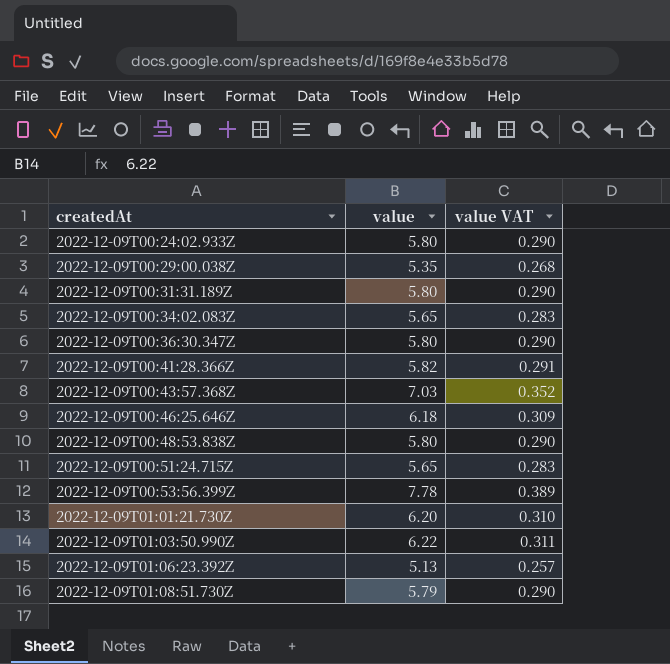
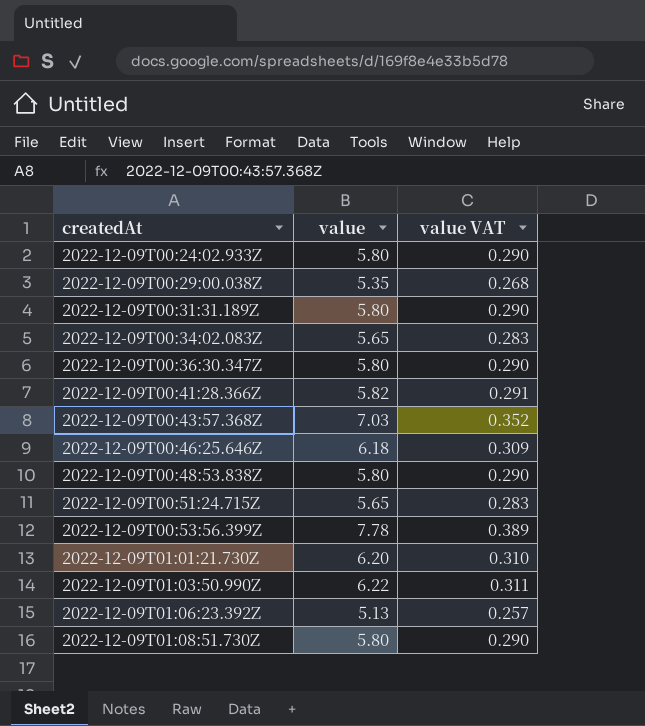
2022-12-09T01:08:51.730Z | value: 5.79 -> 5.80

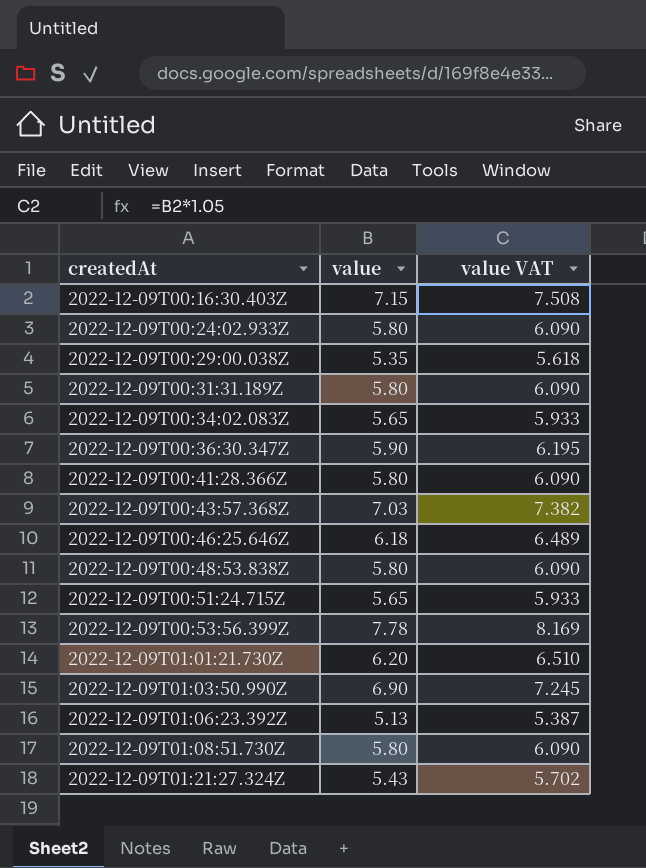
column value VAT | formula: [value] * 0.05 -> [value] * 1.05
row 2022-12-09T00:16:30.403Z: none -> 7.15 | 7.508
2022-12-09T00:36:30.347Z | value: 5.80 -> 5.90
2022-12-09T00:41:28.366Z | value: 5.82 -> 5.80
2022-12-09T01:03:50.990Z | value: 6.22 -> 6.90
row 2022-12-09T01:21:27.324Z: none -> 5.43 | 5.702

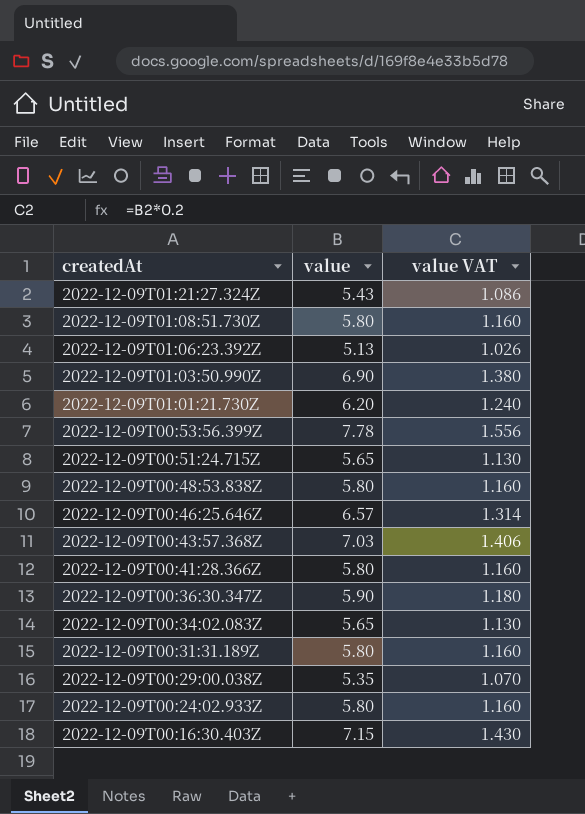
row order: createdAt ascending -> createdAt descending
column value VAT | formula: [value] * 1.05 -> [value] * 0.2
2022-12-09T00:46:25.646Z | value: 6.18 -> 6.57

